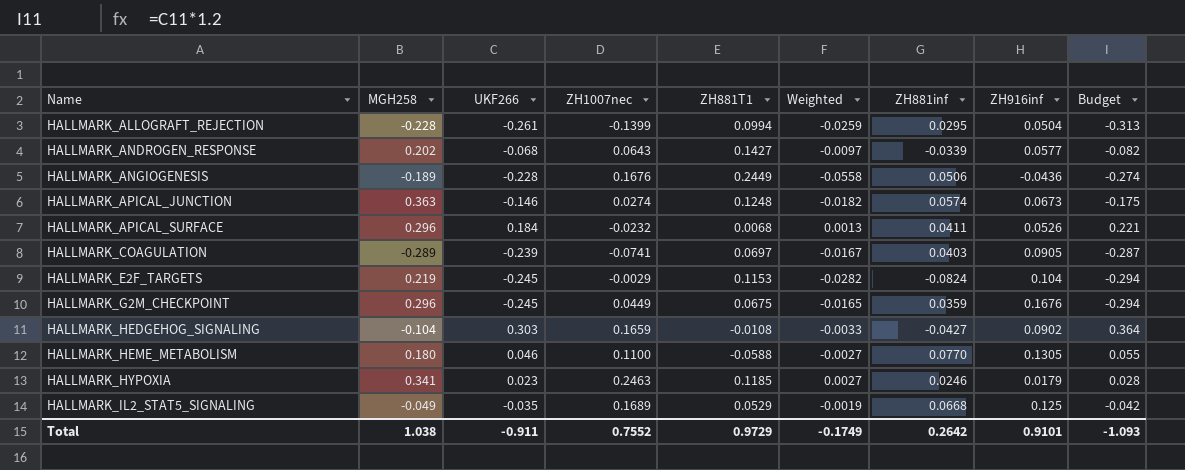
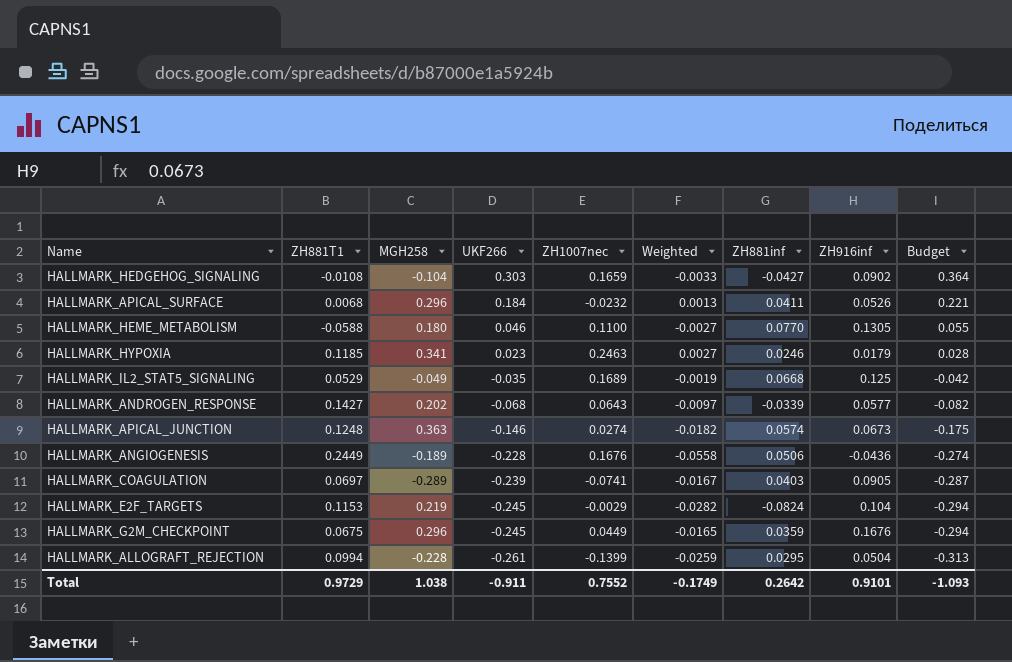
row order: Name ascending -> UKF266 descending
column ZH881T1 | position: 5 -> 2

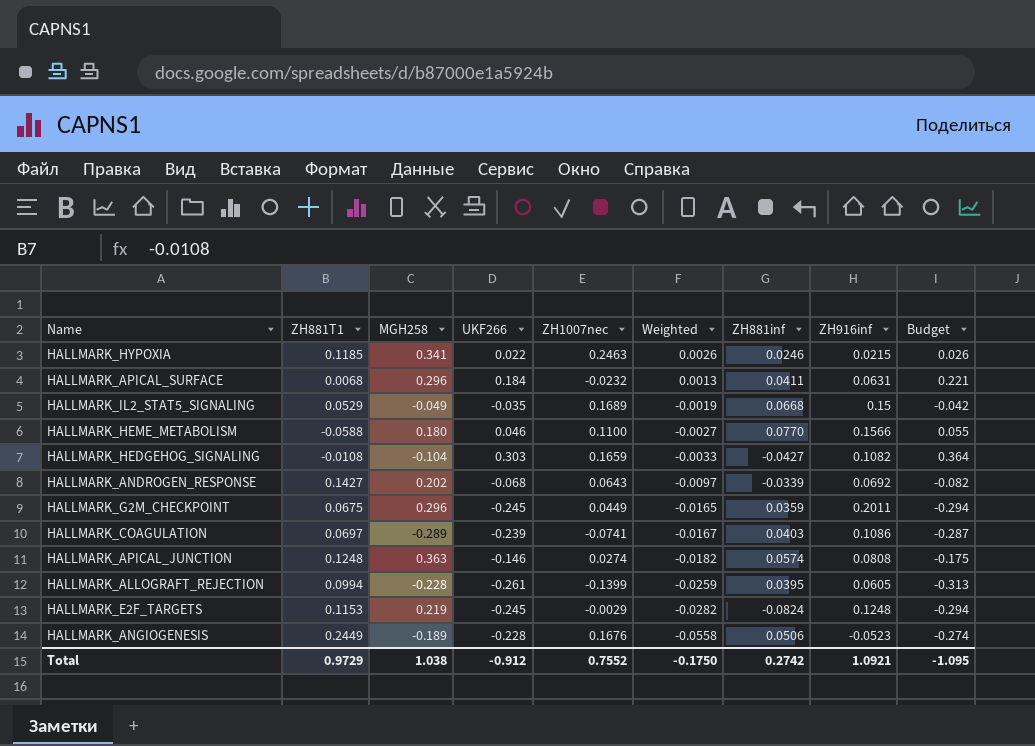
row order: UKF266 descending -> Weighted descending
HALLMARK_HYPOXIA | UKF266: 0.023 -> 0.022
HALLMARK_HYPOXIA | Weighted: 0.0027 -> 0.0026
HALLMARK_HYPOXIA | ZH916inf: 0.0179 -> 0.0215
HALLMARK_HYPOXIA | Budget: 0.028 -> 0.026
HALLMARK_APICAL_SURFACE | ZH916inf: 0.0526 -> 0.0631
HALLMARK_IL2_STAT5_SIGNALING | ZH916inf: 0.125 -> 0.15
HALLMARK_HEME_METABOLISM | ZH916inf: 0.1305 -> 0.1566
HALLMARK_HEDGEHOG_SIGNALING | ZH916inf: 0.0902 -> 0.1082
HALLMARK_ANDROGEN_RESPONSE | ZH916inf: 0.0577 -> 0.0692
HALLMARK_G2M_CHECKPOINT | ZH916inf: 0.1676 -> 0.2011
HALLMARK_COAGULATION | ZH916inf: 0.0905 -> 0.1086
HALLMARK_APICAL_JUNCTION | ZH916inf: 0.0673 -> 0.0808
HALLMARK_ALLOGRAFT_REJECTION | ZH881inf: 0.0295 -> 0.0395
HALLMARK_ALLOGRAFT_REJECTION | ZH916inf: 0.0504 -> 0.0605
HALLMARK_E2F_TARGETS | ZH916inf: 0.104 -> 0.1248
HALLMARK_ANGIOGENESIS | ZH916inf: -0.0436 -> -0.0523
Total | UKF266: -0.911 -> -0.912
Total | Weighted: -0.1749 -> -0.1750
Total | ZH881inf: 0.2642 -> 0.2742
Total | ZH916inf: 0.9101 -> 1.0921
Total | Budget: -1.093 -> -1.095

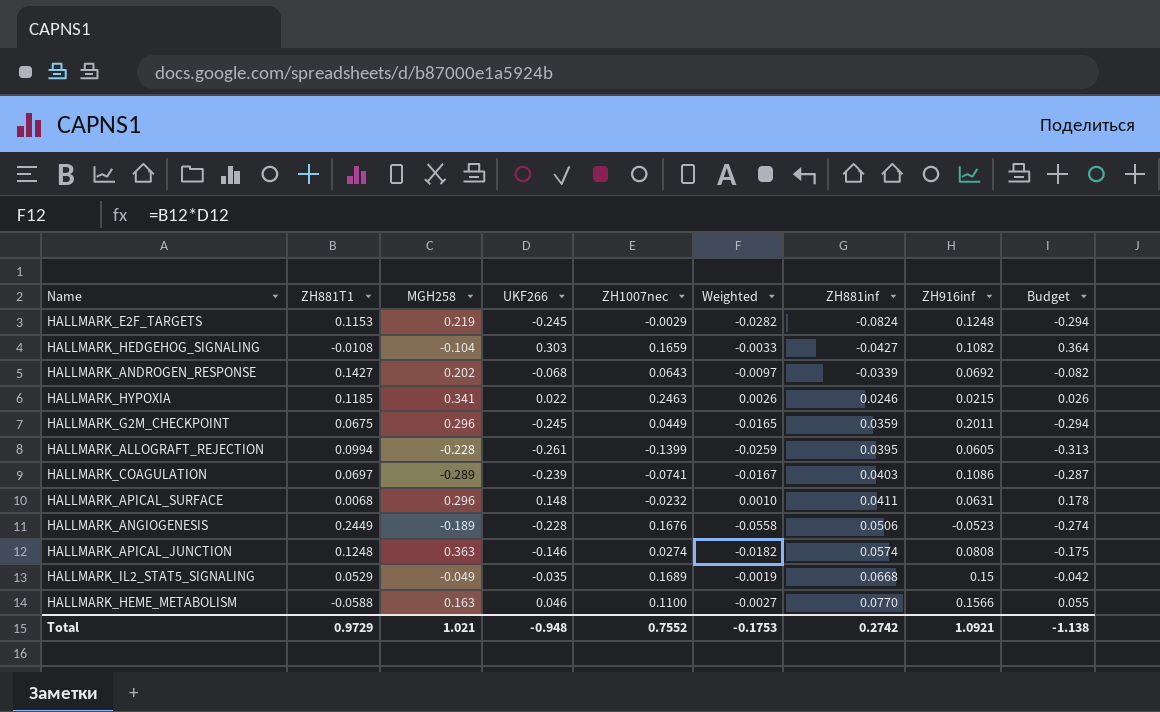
row order: Weighted descending -> ZH881inf ascending
HALLMARK_APICAL_SURFACE | UKF266: 0.184 -> 0.148
HALLMARK_APICAL_SURFACE | Weighted: 0.0013 -> 0.0010
HALLMARK_APICAL_SURFACE | Budget: 0.221 -> 0.178
HALLMARK_HEME_METABOLISM | MGH258: 0.180 -> 0.163
Total | MGH258: 1.038 -> 1.021
Total | UKF266: -0.912 -> -0.948
Total | Weighted: -0.1750 -> -0.1753
Total | Budget: -1.095 -> -1.138

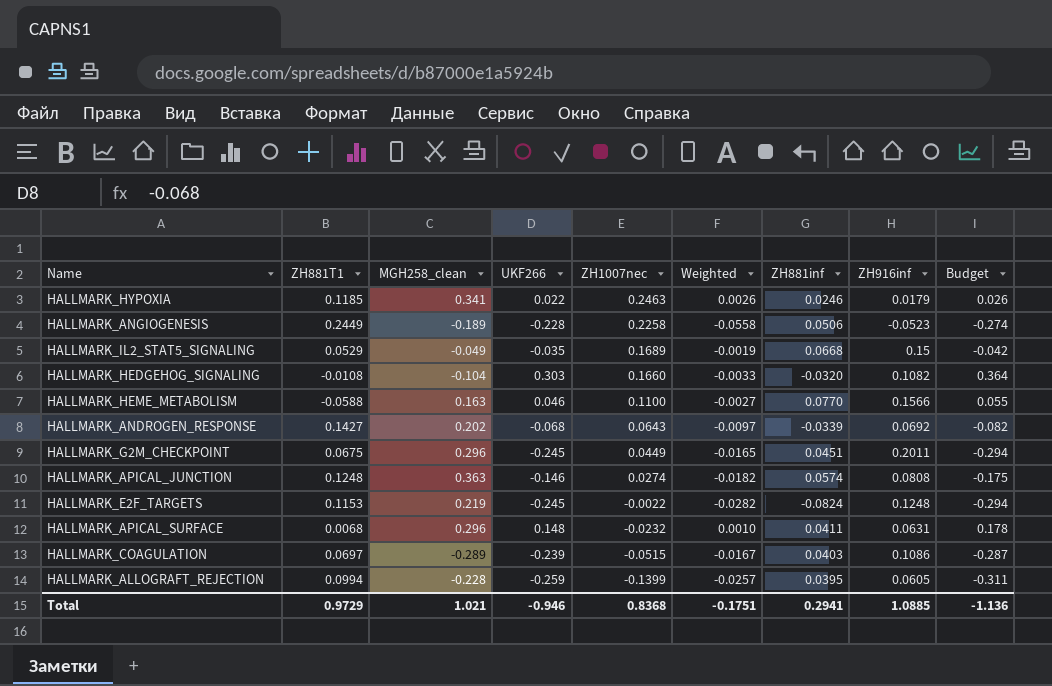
row order: ZH881inf ascending -> ZH1007nec descending
column name: MGH258 -> MGH258_clean
HALLMARK_HYPOXIA | ZH916inf: 0.0215 -> 0.0179
HALLMARK_ANGIOGENESIS | ZH1007nec: 0.1676 -> 0.2258
HALLMARK_HEDGEHOG_SIGNALING | ZH1007nec: 0.1659 -> 0.1660
HALLMARK_HEDGEHOG_SIGNALING | ZH881inf: -0.0427 -> -0.0320
HALLMARK_G2M_CHECKPOINT | ZH881inf: 0.0359 -> 0.0451
HALLMARK_E2F_TARGETS | ZH1007nec: -0.0029 -> -0.0022
HALLMARK_COAGULATION | ZH1007nec: -0.0741 -> -0.0515
HALLMARK_ALLOGRAFT_REJECTION | UKF266: -0.261 -> -0.259
HALLMARK_ALLOGRAFT_REJECTION | Weighted: -0.0259 -> -0.0257
HALLMARK_ALLOGRAFT_REJECTION | Budget: -0.313 -> -0.311
Total | UKF266: -0.948 -> -0.946
Total | ZH1007nec: 0.7552 -> 0.8368
Total | Weighted: -0.1753 -> -0.1751
Total | ZH881inf: 0.2742 -> 0.2941
Total | ZH916inf: 1.0921 -> 1.0885
Total | Budget: -1.138 -> -1.136

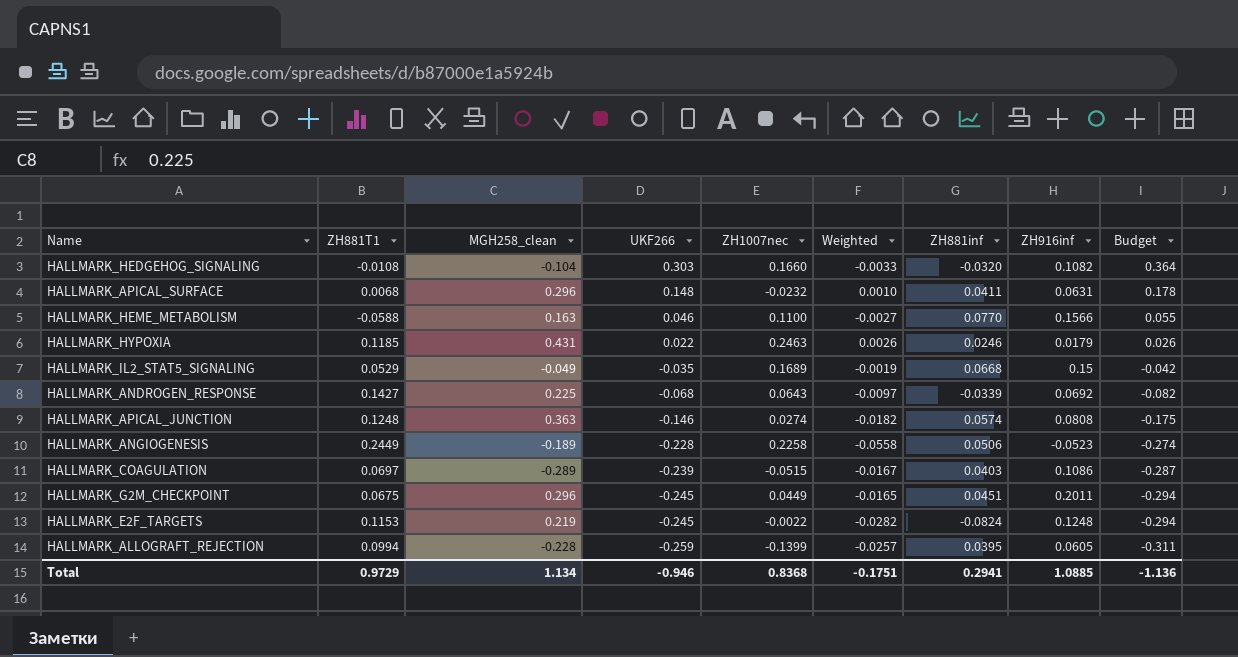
row order: ZH1007nec descending -> UKF266 descending
HALLMARK_HYPOXIA | MGH258_clean: 0.341 -> 0.431
HALLMARK_ANDROGEN_RESPONSE | MGH258_clean: 0.202 -> 0.225
Total | MGH258_clean: 1.021 -> 1.134

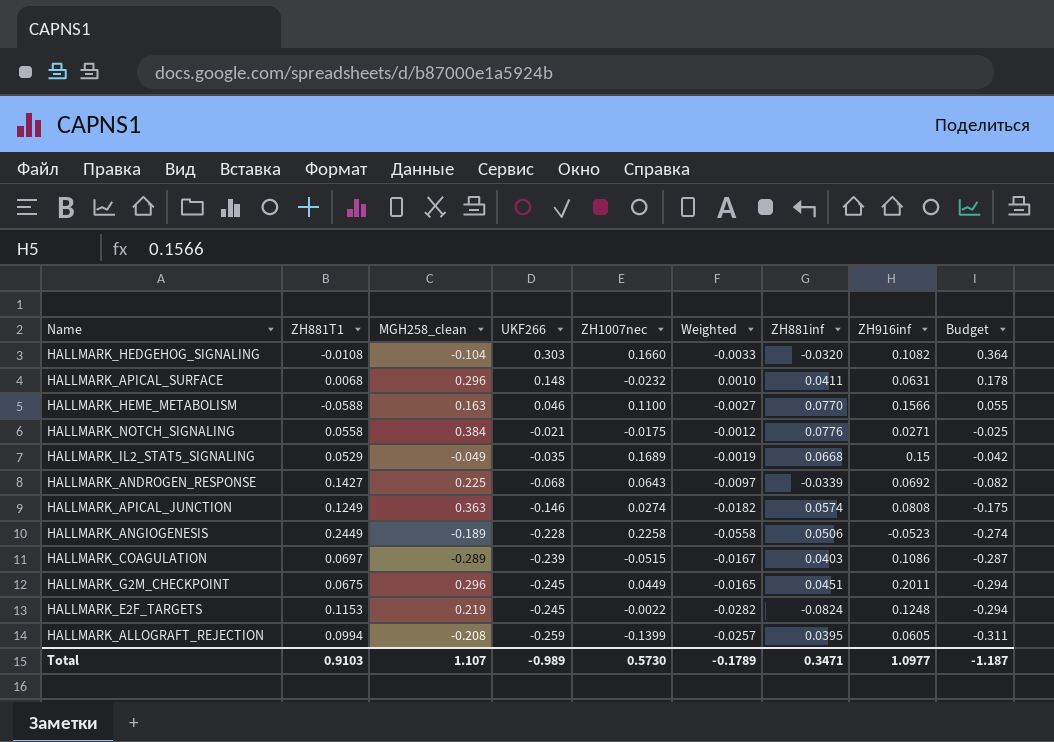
row HALLMARK_HYPOXIA: 0.1185 | 0.431 | 0.022 | 0.2463 | 0.0026 | 0.0246 | 0.0179 | 0.026 -> none
row HALLMARK_NOTCH_SIGNALING: none -> 0.0558 | 0.384 | -0.021 | -0.0175 | -0.0012 | 0.0776 | 0.0271 | -0.025
HALLMARK_APICAL_JUNCTION | ZH881T1: 0.1248 -> 0.1249
HALLMARK_ALLOGRAFT_REJECTION | MGH258_clean: -0.228 -> -0.208
Total | ZH881T1: 0.9729 -> 0.9103
Total | MGH258_clean: 1.134 -> 1.107
Total | UKF266: -0.946 -> -0.989
Total | ZH1007nec: 0.8368 -> 0.5730
Total | Weighted: -0.1751 -> -0.1789
Total | ZH881inf: 0.2941 -> 0.3471
Total | ZH916inf: 1.0885 -> 1.0977
Total | Budget: -1.136 -> -1.187

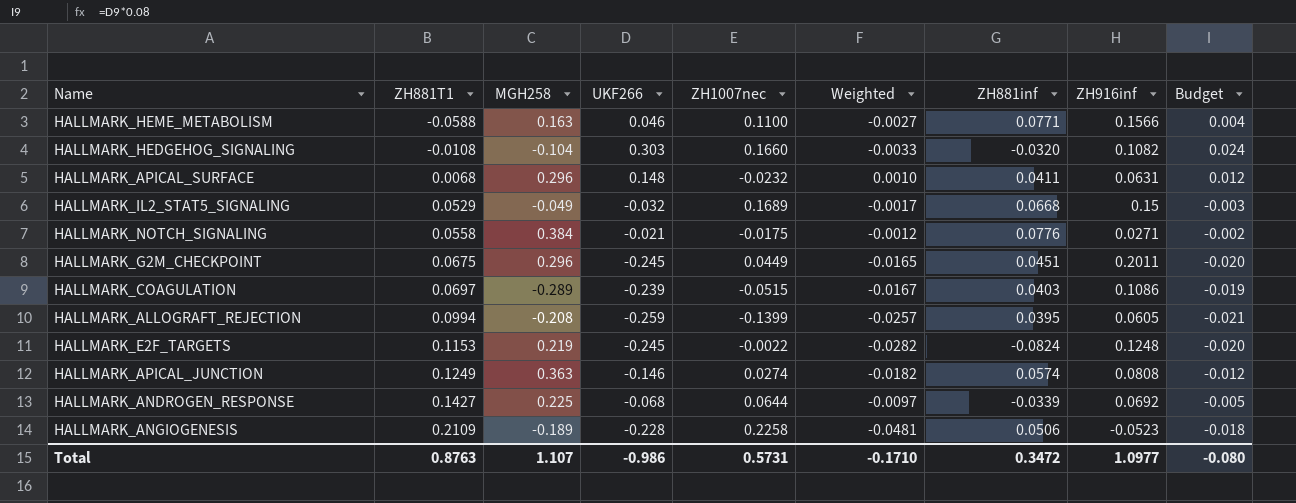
row order: UKF266 descending -> ZH881T1 ascending
column name: MGH258_clean -> MGH258
column Budget | formula: [UKF266] * 1.2 -> [UKF266] * 0.08
HALLMARK_HEME_METABOLISM | ZH881inf: 0.0770 -> 0.0771
HALLMARK_IL2_STAT5_SIGNALING | UKF266: -0.035 -> -0.032
HALLMARK_IL2_STAT5_SIGNALING | Weighted: -0.0019 -> -0.0017
HALLMARK_ANDROGEN_RESPONSE | ZH1007nec: 0.0643 -> 0.0644
HALLMARK_ANGIOGENESIS | ZH881T1: 0.2449 -> 0.2109
HALLMARK_ANGIOGENESIS | Weighted: -0.0558 -> -0.0481
Total | ZH881T1: 0.9103 -> 0.8763
Total | UKF266: -0.989 -> -0.986
Total | ZH1007nec: 0.5730 -> 0.5731
Total | Weighted: -0.1789 -> -0.1710
Total | ZH881inf: 0.3471 -> 0.3472
Total | Budget: -1.187 -> -0.080

